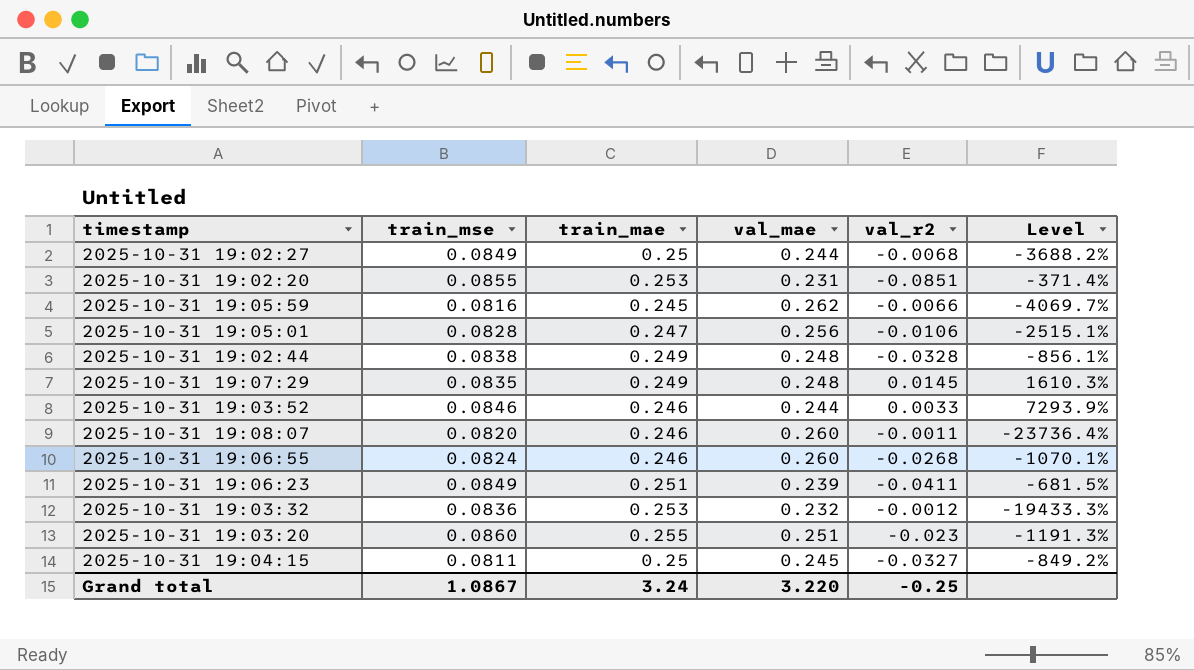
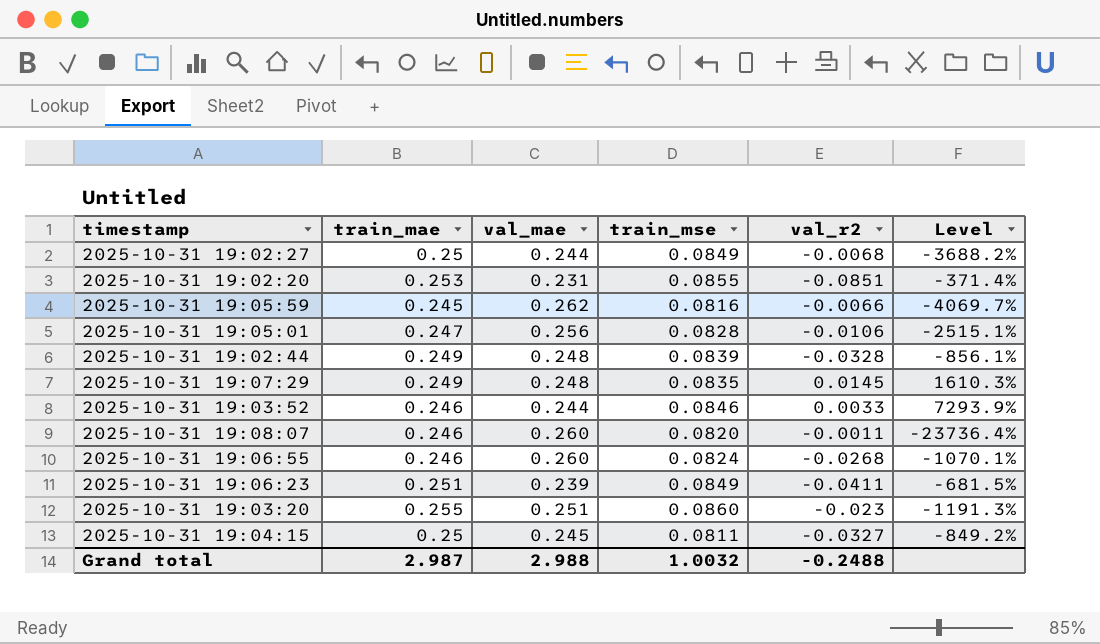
column train_mse | position: 2 -> 4
row 2025-10-31 19:03:32: 0.0836 | 0.253 | 0.232 | -0.0012 | -19433.3% -> none
2025-10-31 19:02:44 | train_mse: 0.0838 -> 0.0839
Grand total | train_mae: 3.24 -> 2.987
Grand total | val_mae: 3.220 -> 2.988
Grand total | train_mse: 1.0867 -> 1.0032
Grand total | val_r2: -0.25 -> -0.2488

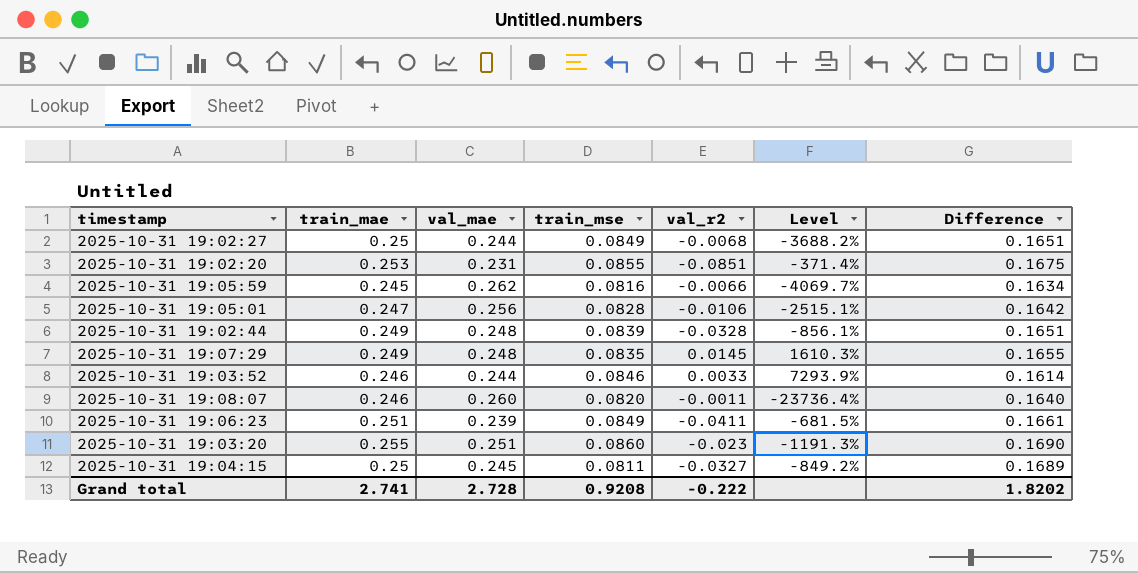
column Difference | formula: none -> [train_mae] - [train_mse]
row 2025-10-31 19:06:55: 0.246 | 0.260 | 0.0824 | -0.0268 | -1070.1% -> none
Grand total | train_mae: 2.987 -> 2.741
Grand total | val_mae: 2.988 -> 2.728
Grand total | train_mse: 1.0032 -> 0.9208
Grand total | val_r2: -0.2488 -> -0.222

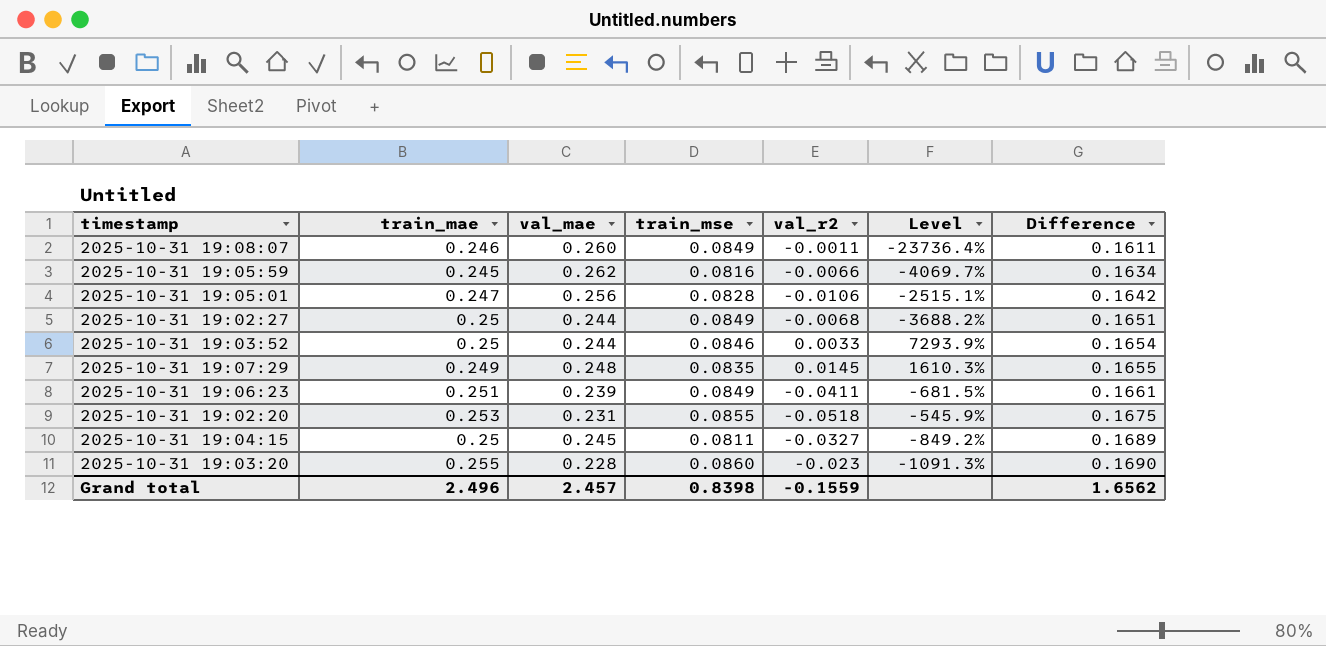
row order: none -> Difference ascending
row 2025-10-31 19:02:44: 0.249 | 0.248 | 0.0839 | -0.0328 | -856.1% | 0.1651 -> none
2025-10-31 19:08:07 | train_mse: 0.0820 -> 0.0849
2025-10-31 19:08:07 | Difference: 0.1640 -> 0.1611
2025-10-31 19:03:52 | train_mae: 0.246 -> 0.25
2025-10-31 19:03:52 | Difference: 0.1614 -> 0.1654
2025-10-31 19:02:20 | val_r2: -0.0851 -> -0.0518
2025-10-31 19:02:20 | Level: -371.4% -> -545.9%
2025-10-31 19:03:20 | val_mae: 0.251 -> 0.228
2025-10-31 19:03:20 | Level: -1191.3% -> -1091.3%
Grand total | train_mae: 2.741 -> 2.496
Grand total | val_mae: 2.728 -> 2.457
Grand total | train_mse: 0.9208 -> 0.8398
Grand total | val_r2: -0.222 -> -0.1559
Grand total | Difference: 1.8202 -> 1.6562

